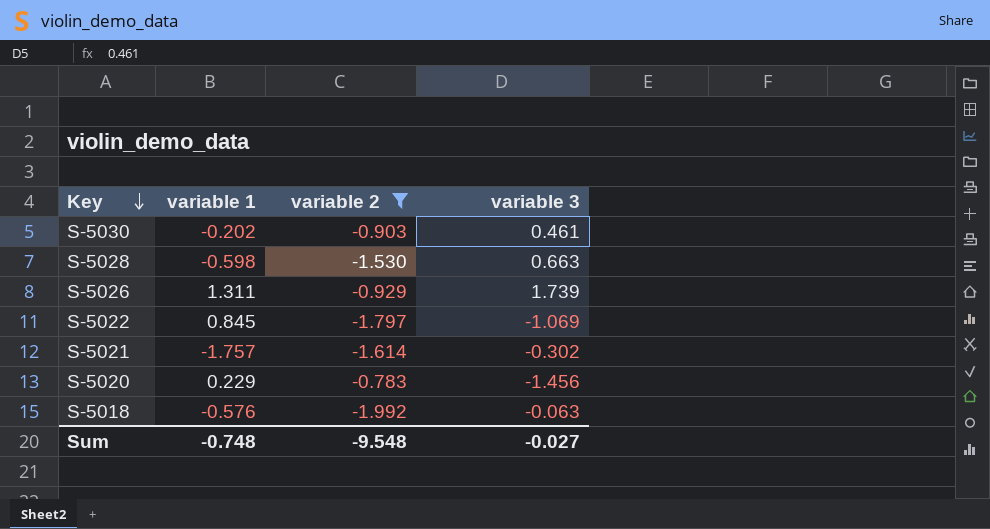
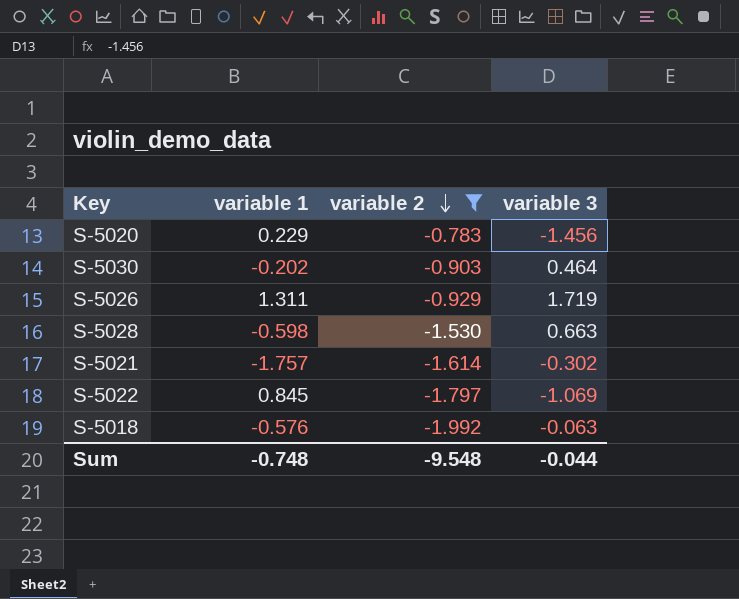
row order: Key descending -> variable 2 descending
S-5030 | variable 3: 0.461 -> 0.464
S-5026 | variable 3: 1.739 -> 1.719
Sum | variable 3: -0.027 -> -0.044

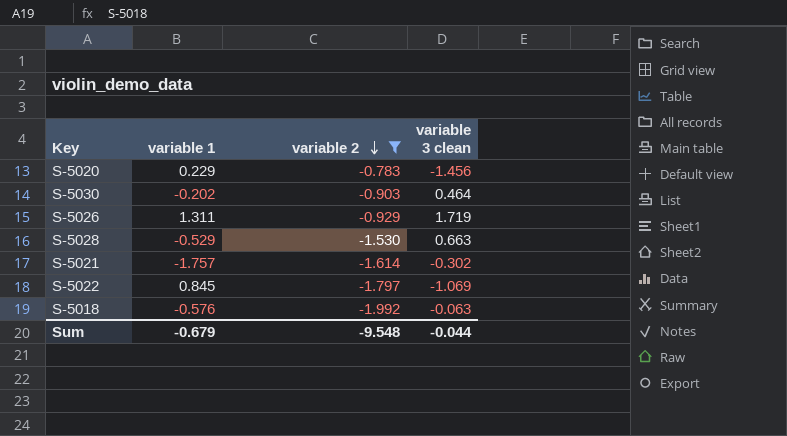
column name: variable 3 -> variable 3 clean
S-5028 | variable 1: -0.598 -> -0.529
Sum | variable 1: -0.748 -> -0.679

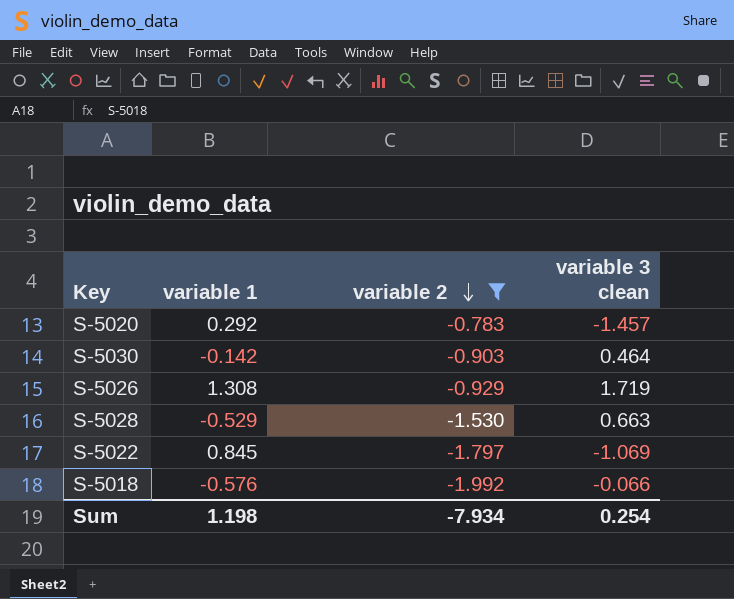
row S-5021: -1.757 | -1.614 | -0.302 -> none
S-5020 | variable 1: 0.229 -> 0.292
S-5020 | variable 3 clean: -1.456 -> -1.457
S-5030 | variable 1: -0.202 -> -0.142
S-5026 | variable 1: 1.311 -> 1.308
S-5018 | variable 3 clean: -0.063 -> -0.066
Sum | variable 1: -0.679 -> 1.198
Sum | variable 2: -9.548 -> -7.934
Sum | variable 3 clean: -0.044 -> 0.254

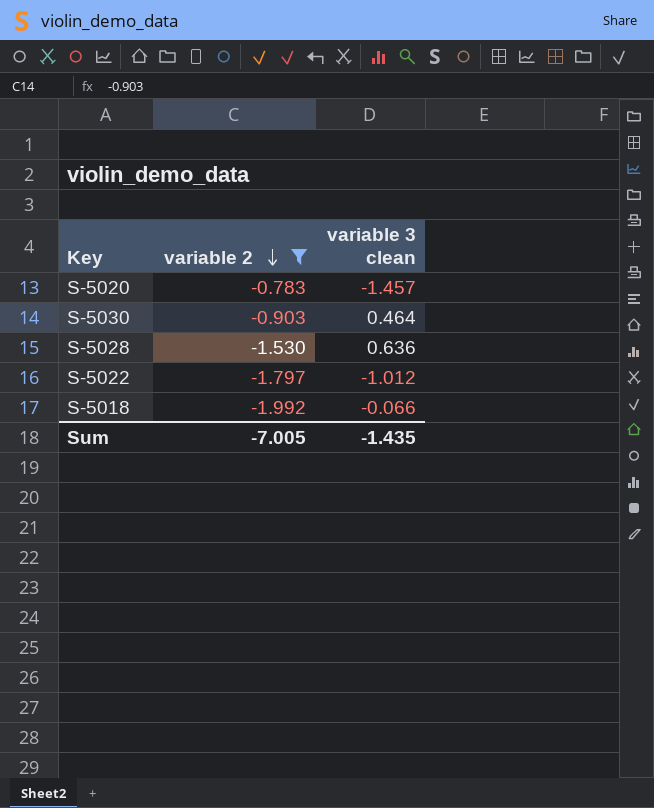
column variable 1 | position: 2 -> none
row S-5026: 1.308 | -0.929 | 1.719 -> none
S-5028 | variable 3 clean: 0.663 -> 0.636
S-5022 | variable 3 clean: -1.069 -> -1.012
Sum | variable 2: -7.934 -> -7.005
Sum | variable 3 clean: 0.254 -> -1.435

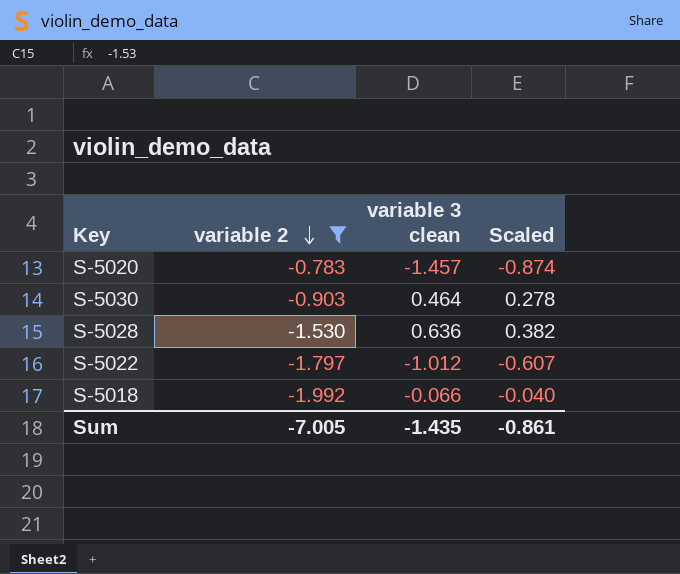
column Scaled | formula: none -> [variable 3 clean] * 0.6

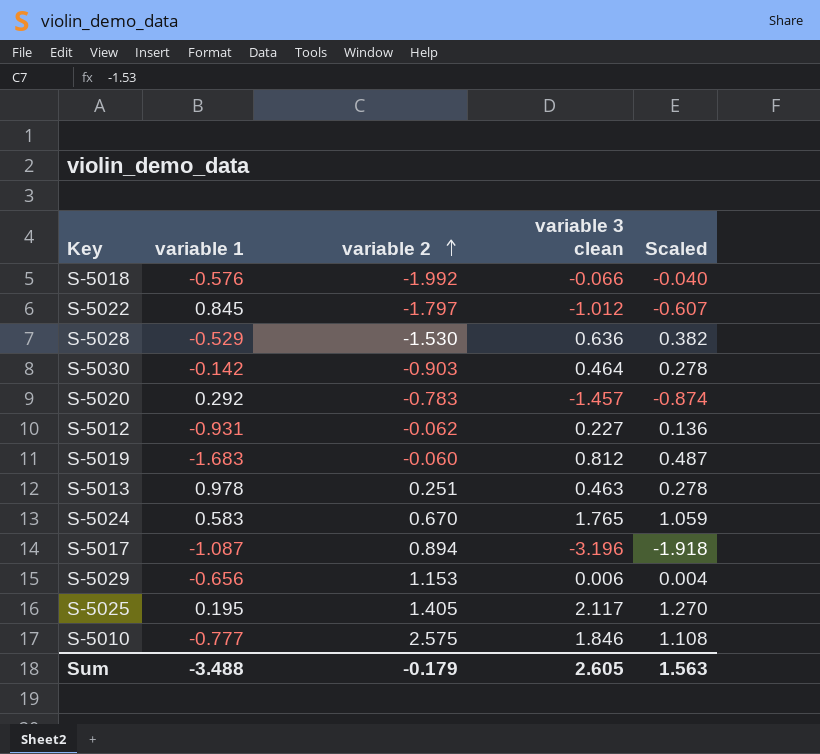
filter: variable 2 <= -0.783 -> none
row order: variable 2 descending -> variable 2 ascending
column variable 1 | position: none -> 2
Sum | variable 2: -7.005 -> -0.179
Sum | variable 3 clean: -1.435 -> 2.605
Sum | Scaled: -0.861 -> 1.563

